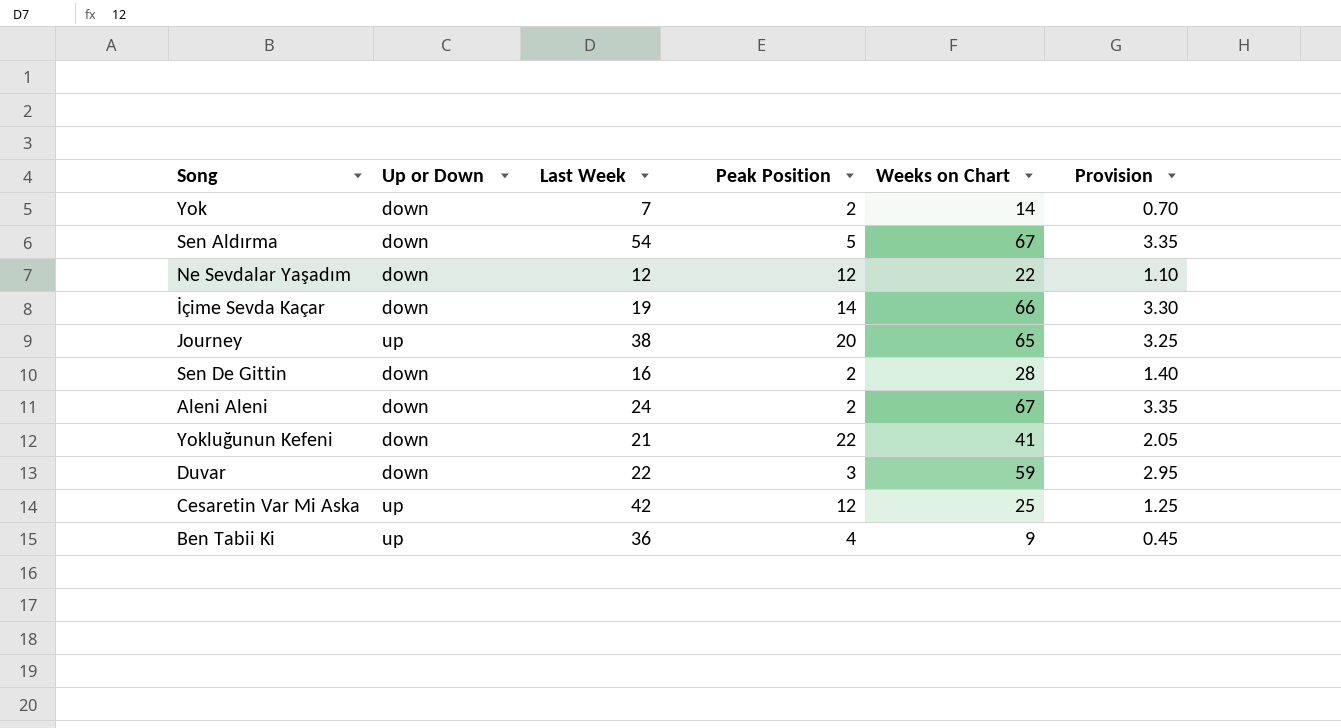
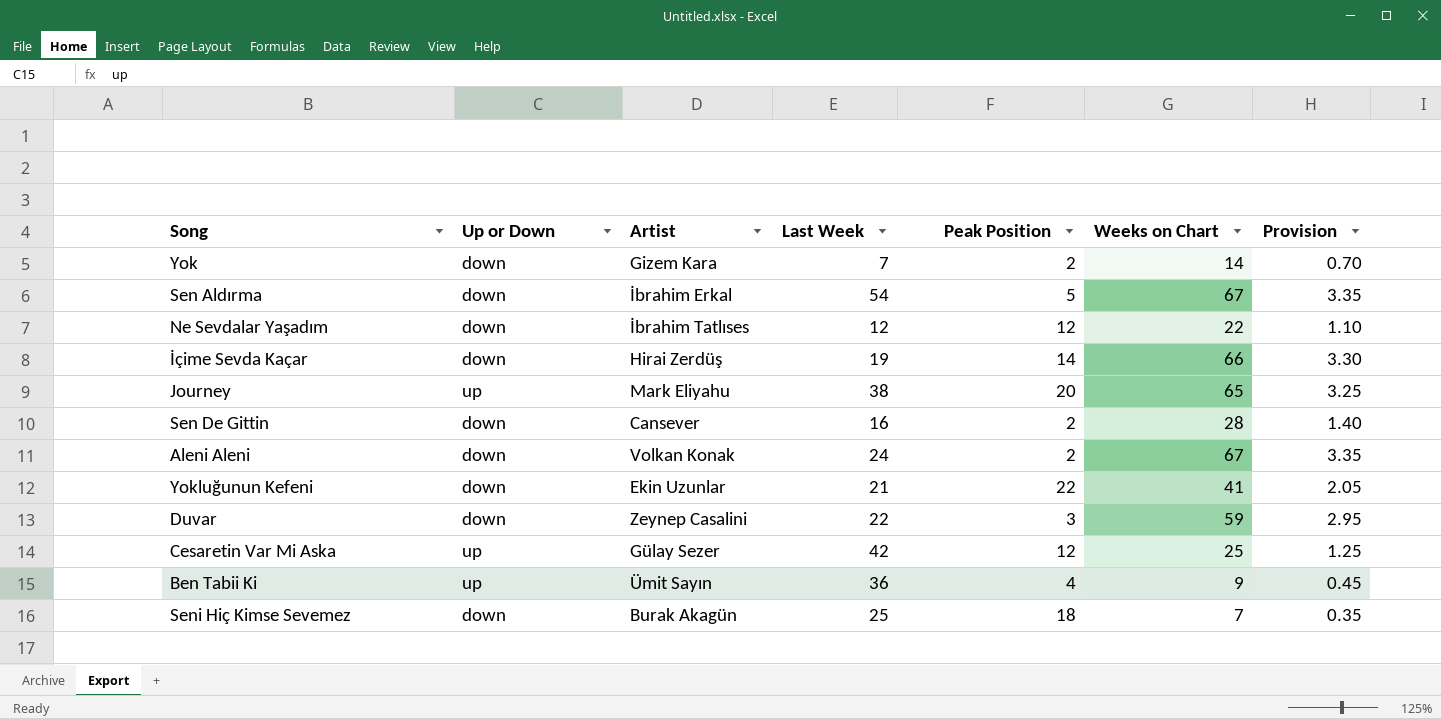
column Artist | position: none -> 3
row Seni Hiç Kimse Sevemez: none -> down | Burak Akagün | 25 | 18 | 7 | 0.35

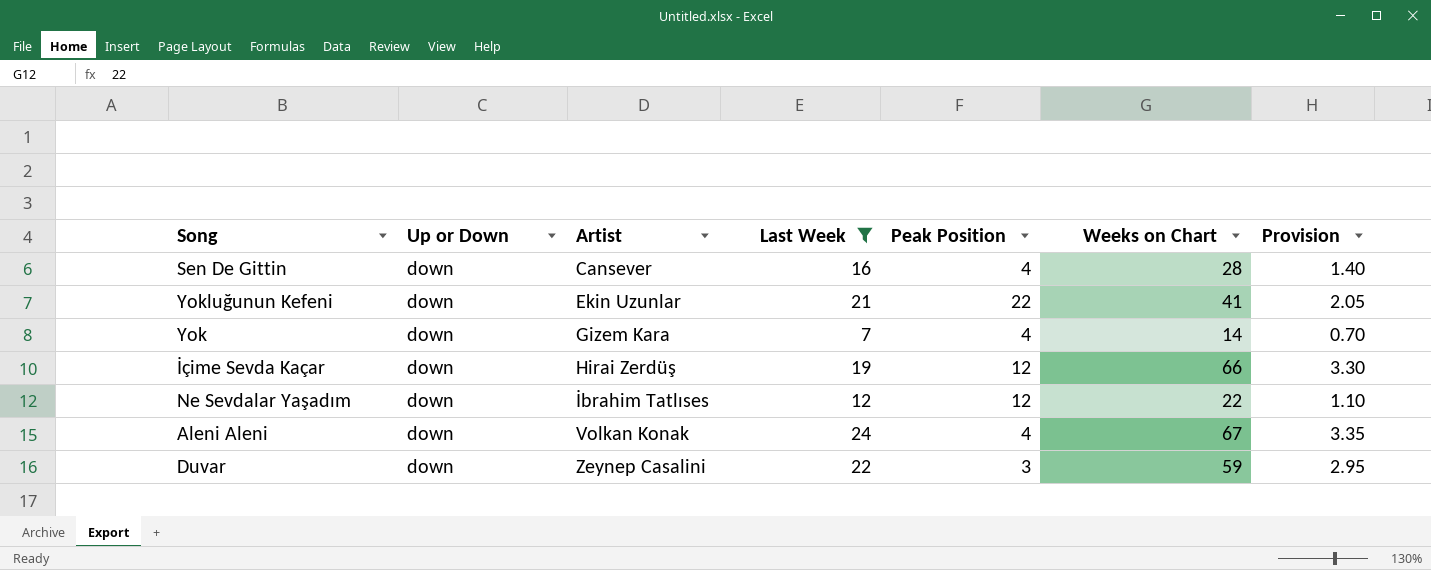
filter: none -> Last Week <= 24
row order: none -> Artist ascending
Sen De Gittin | Peak Position: 2 -> 4
Yok | Peak Position: 2 -> 4
İçime Sevda Kaçar | Peak Position: 14 -> 12
Aleni Aleni | Peak Position: 2 -> 4

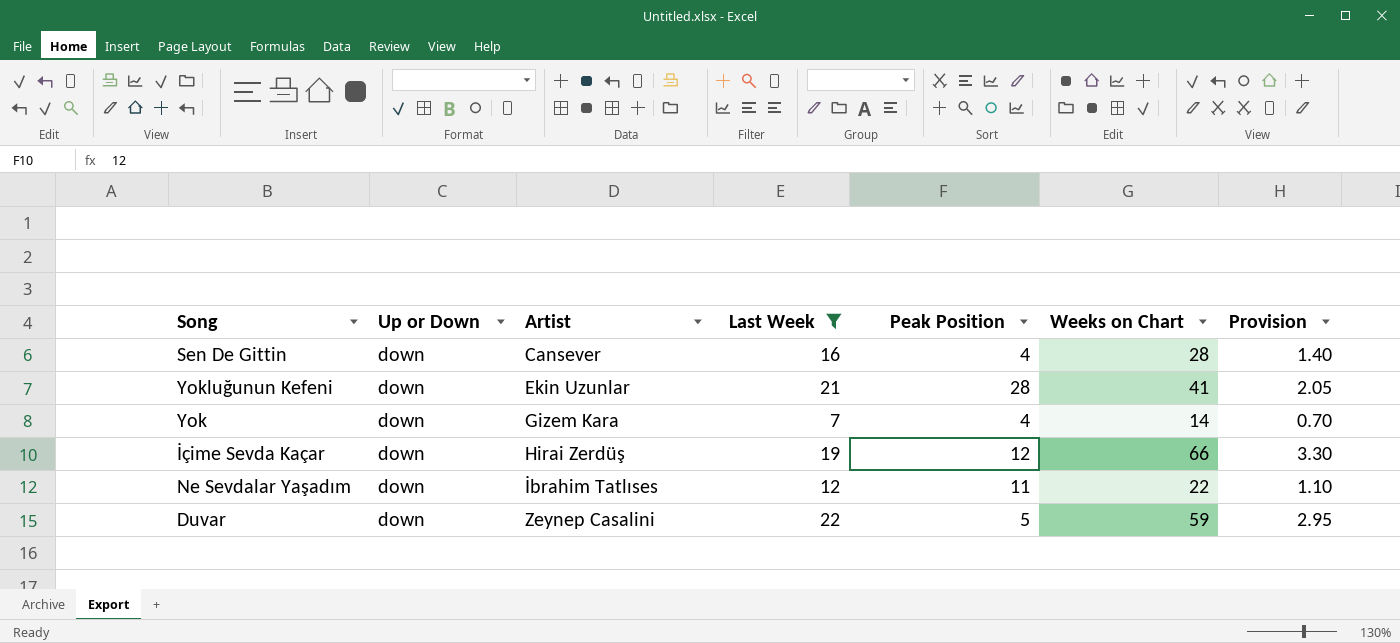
row Aleni Aleni: down | Volkan Konak | 24 | 4 | 67 | 3.35 -> none
Yokluğunun Kefeni | Peak Position: 22 -> 28
Ne Sevdalar Yaşadım | Peak Position: 12 -> 11
Duvar | Peak Position: 3 -> 5

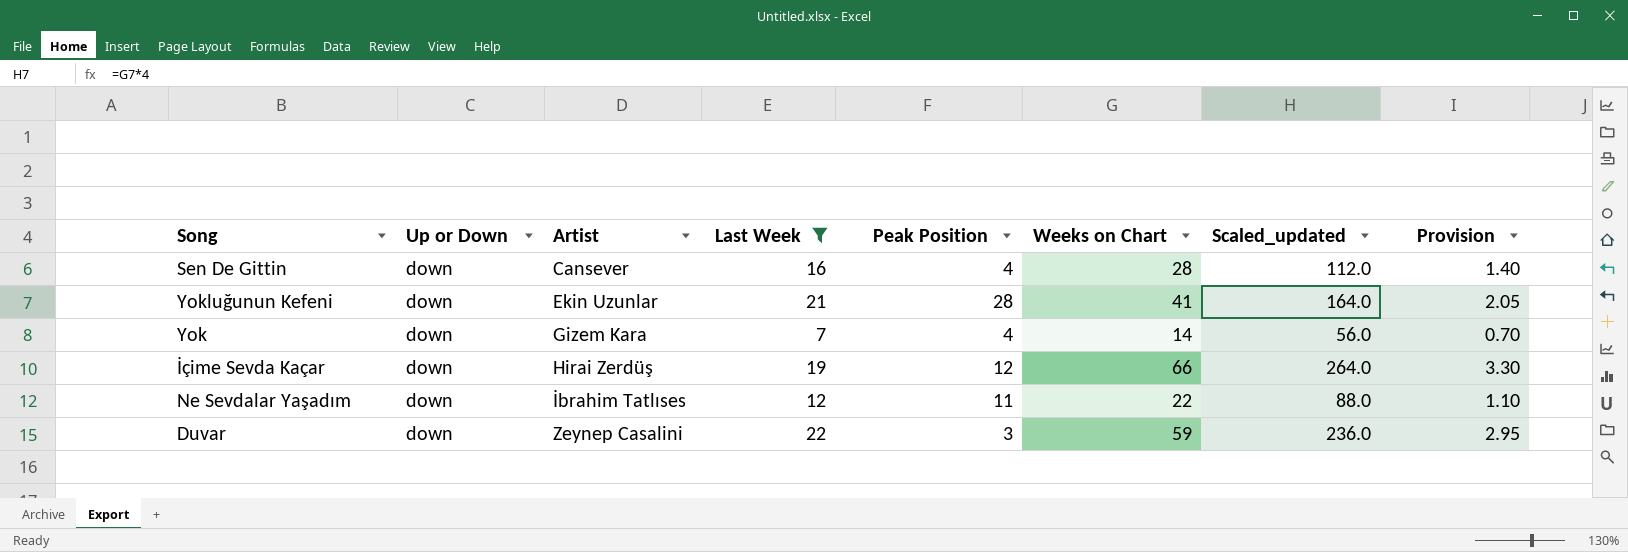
column Scaled_updated | formula: none -> [Weeks on Chart] * 4
Duvar | Peak Position: 5 -> 3

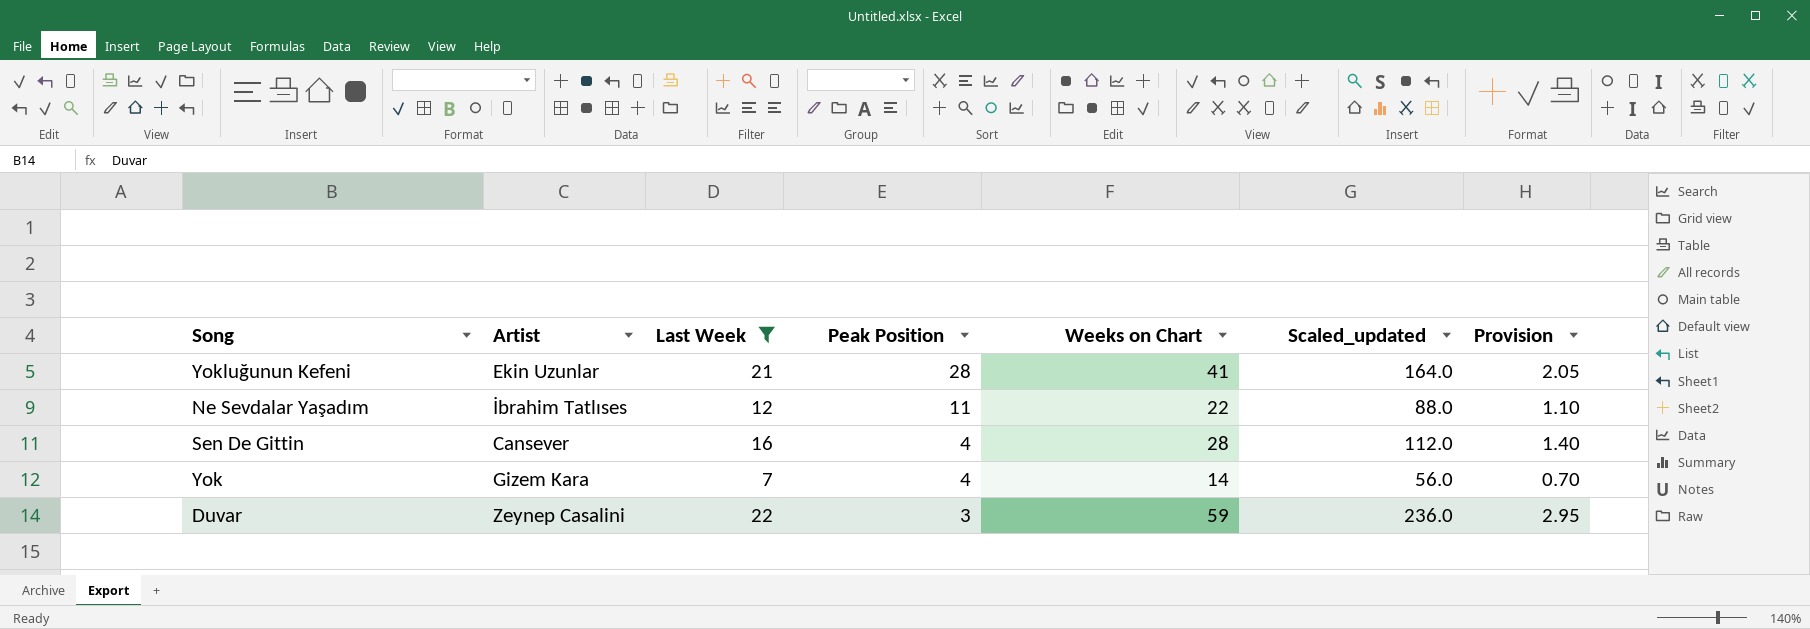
row order: Artist ascending -> Peak Position descending
column Up or Down | position: 2 -> none
row İçime Sevda Kaçar: down | Hirai Zerdüş | 19 | 12 | 66 | 264.0 | 3.30 -> none

